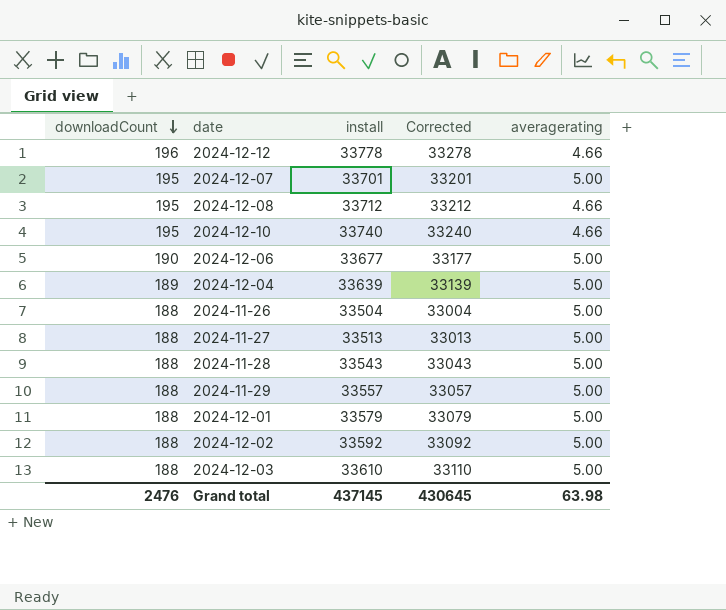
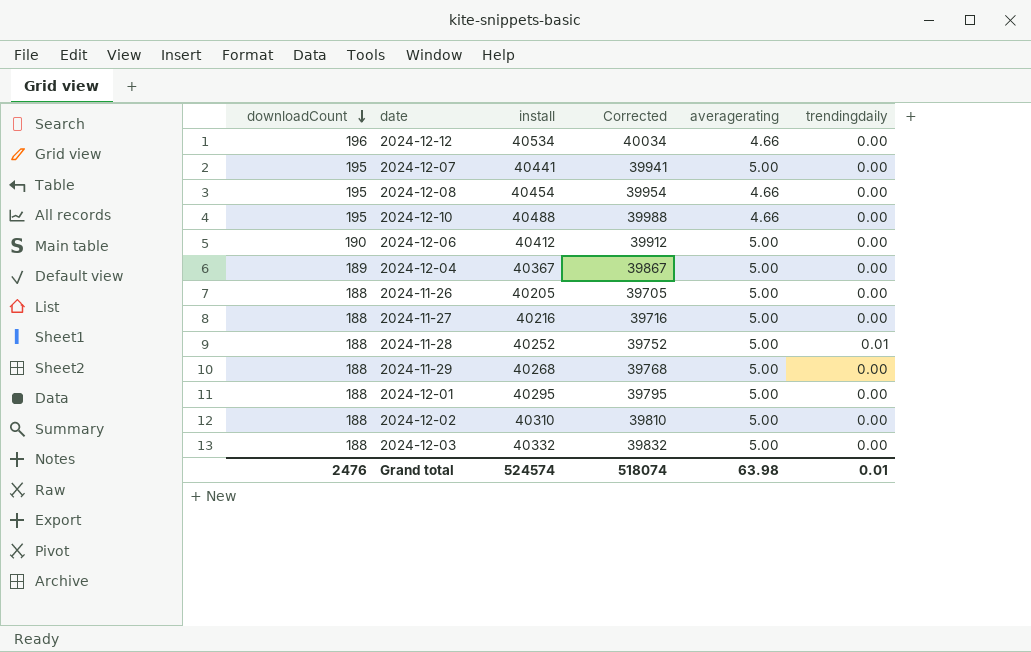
column trendingdaily | position: none -> 6
2024-12-12 | install: 33778 -> 40534
2024-12-12 | Corrected: 33278 -> 40034
2024-12-07 | install: 33701 -> 40441
2024-12-07 | Corrected: 33201 -> 39941
2024-12-08 | install: 33712 -> 40454
2024-12-08 | Corrected: 33212 -> 39954
2024-12-10 | install: 33740 -> 40488
2024-12-10 | Corrected: 33240 -> 39988
2024-12-06 | install: 33677 -> 40412
2024-12-06 | Corrected: 33177 -> 39912
2024-12-04 | install: 33639 -> 40367
2024-12-04 | Corrected: 33139 -> 39867
2024-11-26 | install: 33504 -> 40205
2024-11-26 | Corrected: 33004 -> 39705
2024-11-27 | install: 33513 -> 40216
2024-11-27 | Corrected: 33013 -> 39716
2024-11-28 | install: 33543 -> 40252
2024-11-28 | Corrected: 33043 -> 39752
2024-11-29 | install: 33557 -> 40268
2024-11-29 | Corrected: 33057 -> 39768
2024-12-01 | install: 33579 -> 40295
2024-12-01 | Corrected: 33079 -> 39795
2024-12-02 | install: 33592 -> 40310
2024-12-02 | Corrected: 33092 -> 39810
2024-12-03 | install: 33610 -> 40332
2024-12-03 | Corrected: 33110 -> 39832
Grand total | install: 437145 -> 524574
Grand total | Corrected: 430645 -> 518074

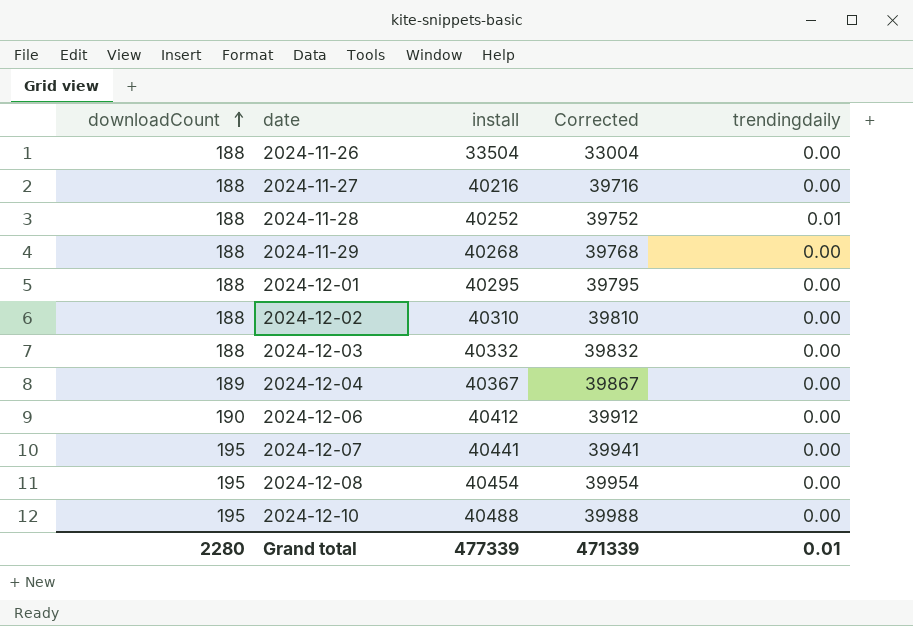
row order: downloadCount descending -> downloadCount ascending
column averagerating | position: 5 -> none
row 2024-12-12: 196 | 40534 | 40034 | 4.66 | 0.00 -> none
2024-11-26 | install: 40205 -> 33504
2024-11-26 | Corrected: 39705 -> 33004
Grand total | downloadCount: 2476 -> 2280
Grand total | install: 524574 -> 477339
Grand total | Corrected: 518074 -> 471339

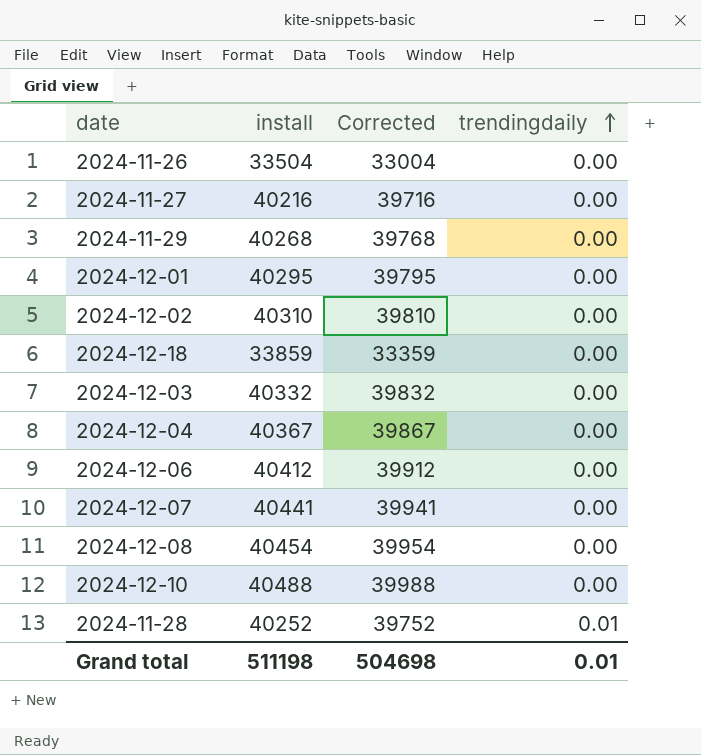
row order: downloadCount ascending -> trendingdaily ascending
column downloadCount | position: 1 -> none
row 2024-12-18: none -> 33859 | 33359 | 0.00
Grand total | install: 477339 -> 511198
Grand total | Corrected: 471339 -> 504698

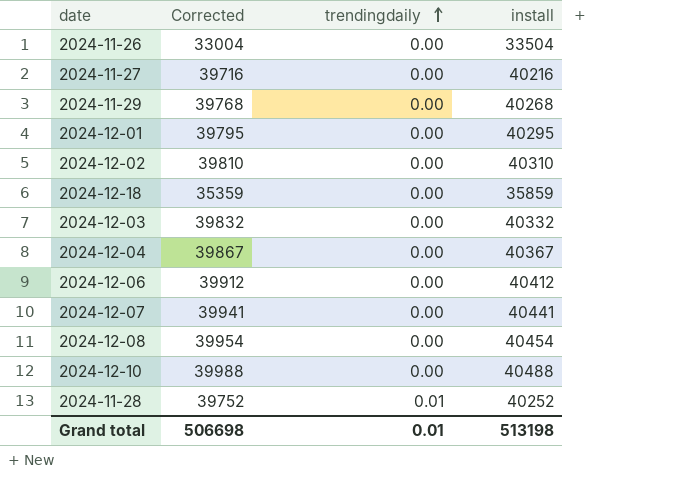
column install | position: 2 -> 4
2024-12-18 | Corrected: 33359 -> 35359
2024-12-18 | install: 33859 -> 35859
Grand total | Corrected: 504698 -> 506698
Grand total | install: 511198 -> 513198

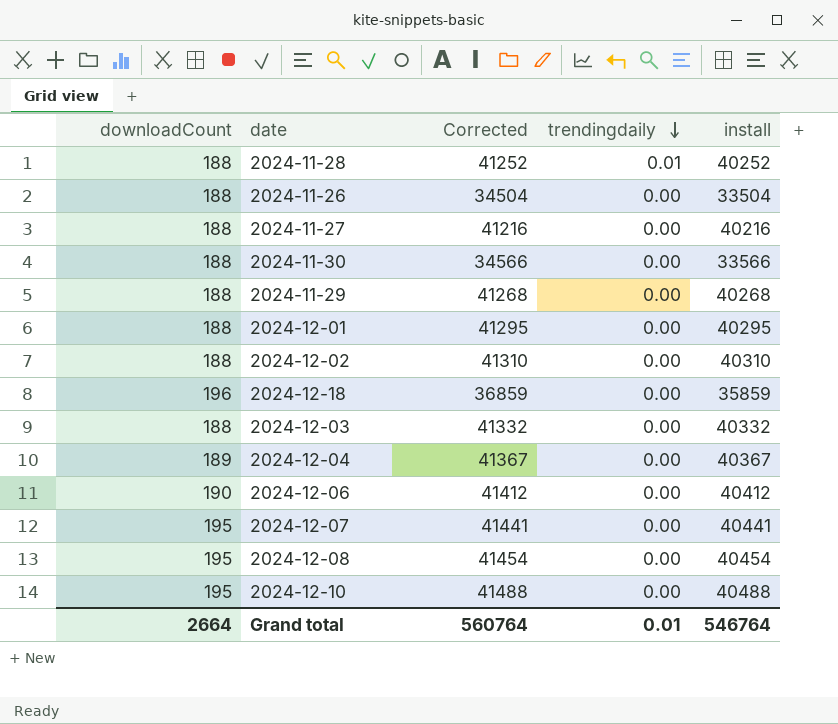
row order: trendingdaily ascending -> trendingdaily descending
column downloadCount | position: none -> 1
column Corrected | formula: [install] - 500 -> [install] + 1000
row 2024-11-30: none -> 188 | 34566 | 0.00 | 33566
Grand total | Corrected: 506698 -> 560764
Grand total | install: 513198 -> 546764

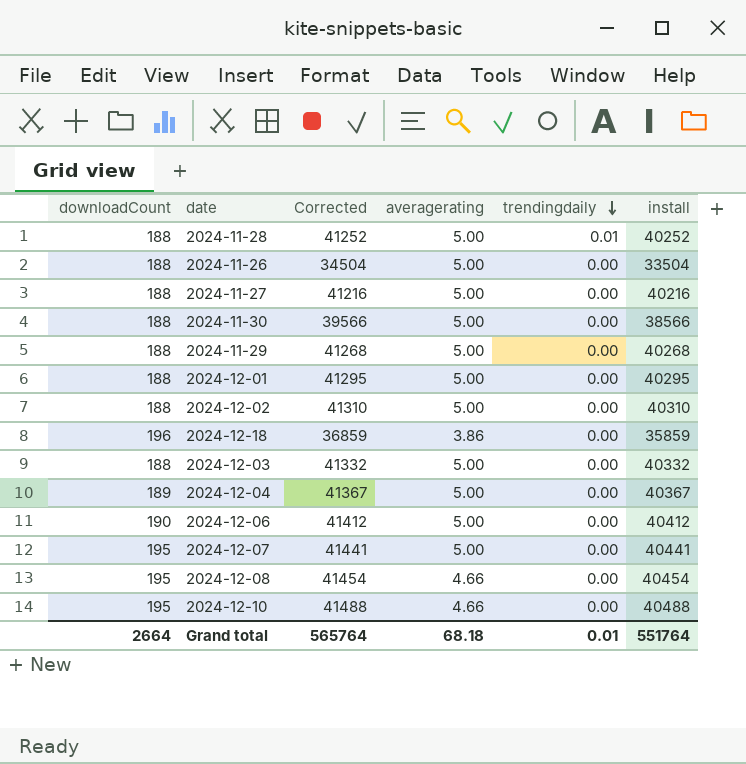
column averagerating | position: none -> 4
2024-11-30 | Corrected: 34566 -> 39566
2024-11-30 | install: 33566 -> 38566
Grand total | Corrected: 560764 -> 565764
Grand total | install: 546764 -> 551764

